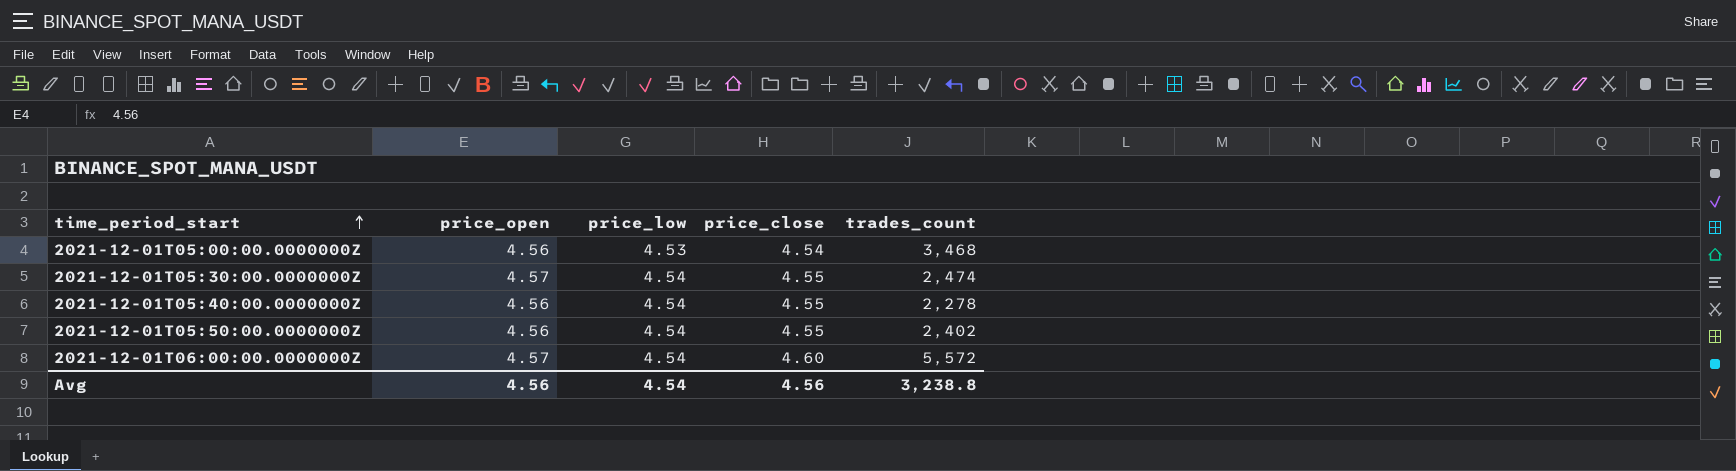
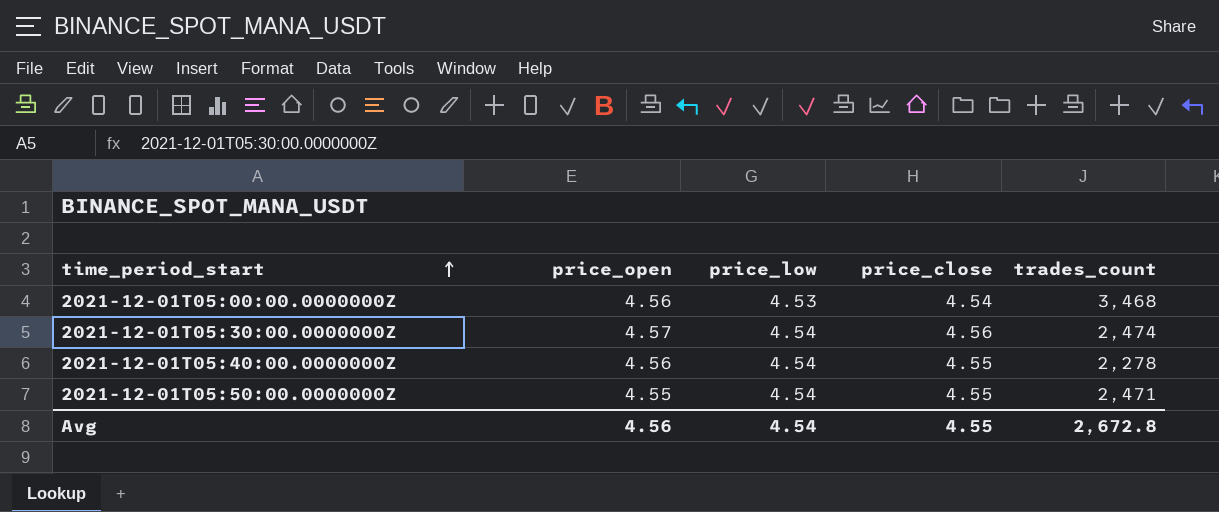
row 2021-12-01T06:00:00.0000000Z: 4.57 | 4.54 | 4.60 | 5,572 -> none
2021-12-01T05:30:00.0000000Z | price_close: 4.55 -> 4.56
2021-12-01T05:50:00.0000000Z | price_open: 4.56 -> 4.55
2021-12-01T05:50:00.0000000Z | trades_count: 2,402 -> 2,471
Avg | price_close: 4.56 -> 4.55
Avg | trades_count: 3,238.8 -> 2,672.8

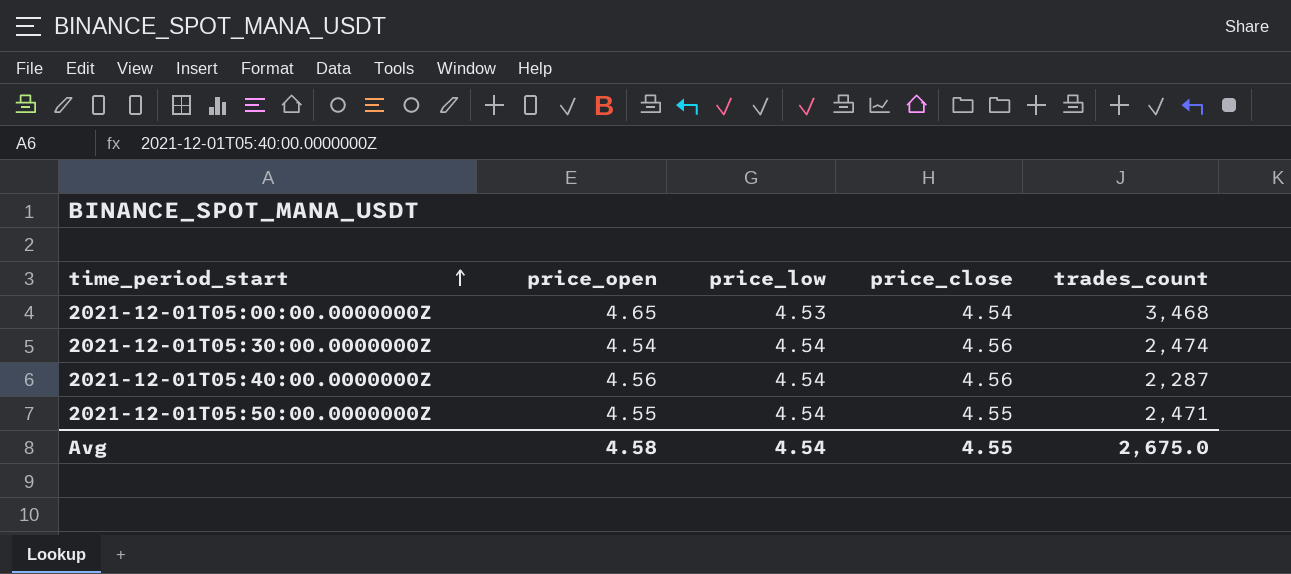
2021-12-01T05:00:00.0000000Z | price_open: 4.56 -> 4.65
2021-12-01T05:30:00.0000000Z | price_open: 4.57 -> 4.54
2021-12-01T05:40:00.0000000Z | price_close: 4.55 -> 4.56
2021-12-01T05:40:00.0000000Z | trades_count: 2,278 -> 2,287
Avg | price_open: 4.56 -> 4.58
Avg | trades_count: 2,672.8 -> 2,675.0

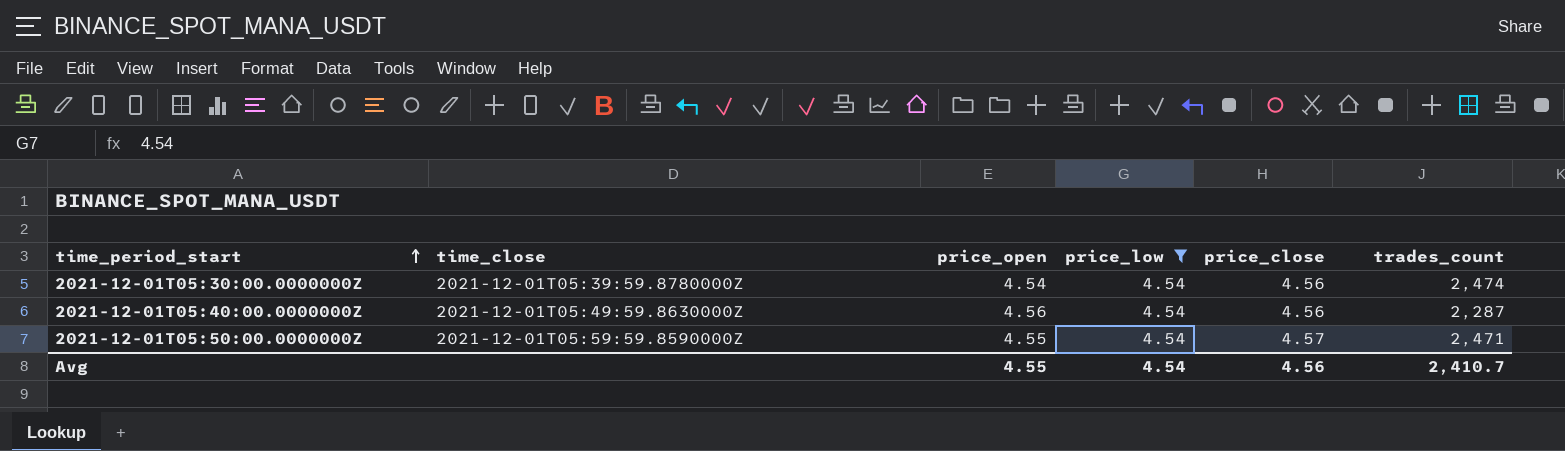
filter: none -> price_low = 4.54
column time_close | position: none -> 2
2021-12-01T05:50:00.0000000Z | price_close: 4.55 -> 4.57
Avg | price_open: 4.58 -> 4.55
Avg | price_close: 4.55 -> 4.56
Avg | trades_count: 2,675.0 -> 2,410.7

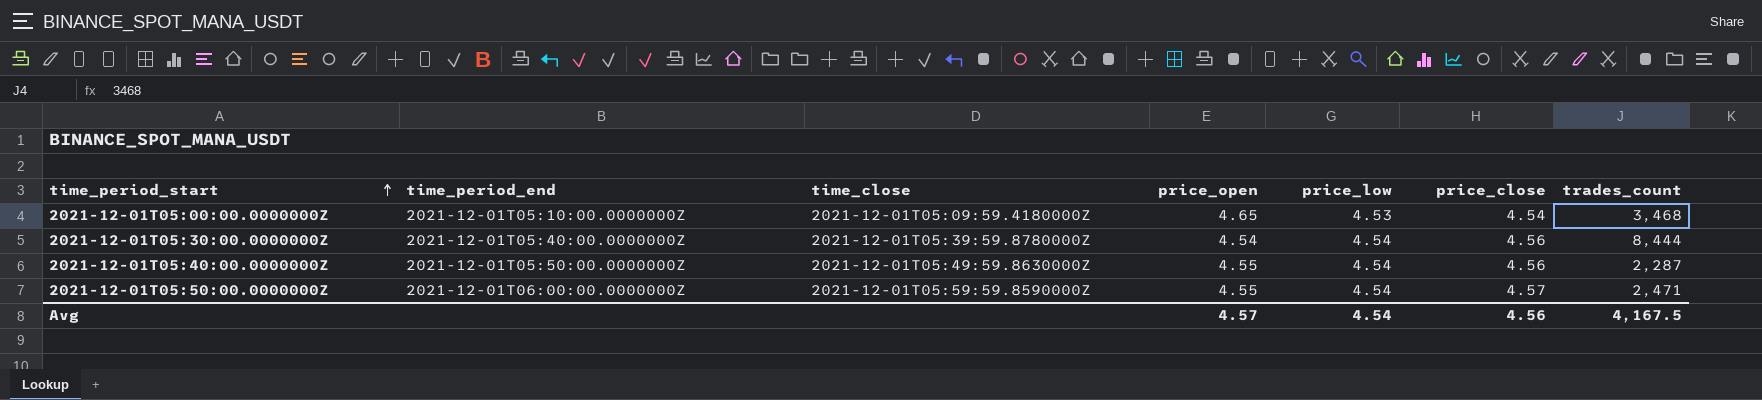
filter: price_low = 4.54 -> none
column time_period_end | position: none -> 2
2021-12-01T05:30:00.0000000Z | trades_count: 2,474 -> 8,444
2021-12-01T05:40:00.0000000Z | price_open: 4.56 -> 4.55
Avg | price_open: 4.55 -> 4.57
Avg | trades_count: 2,410.7 -> 4,167.5

